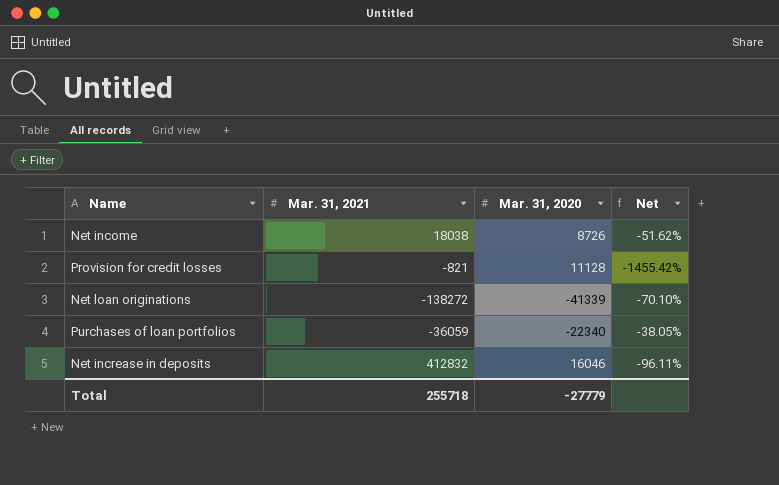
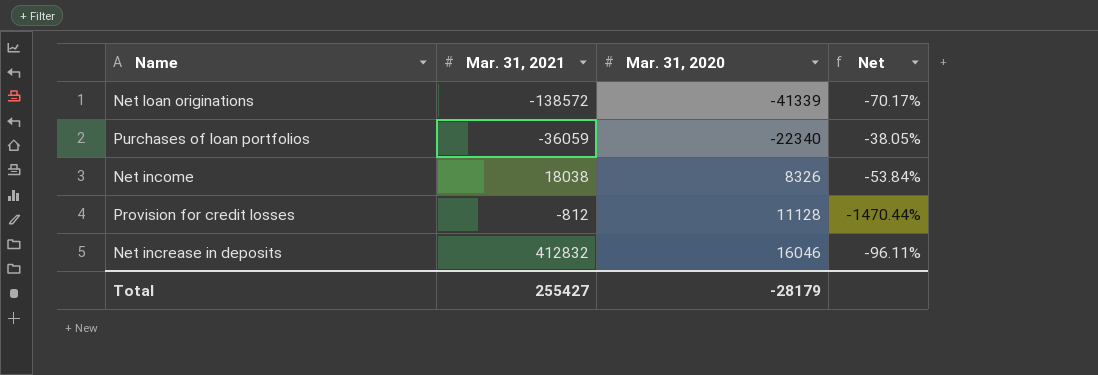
row order: none -> Mar. 31, 2020 ascending
Net loan originations | Mar. 31, 2021: -138272 -> -138572
Net loan originations | Net: -70.10% -> -70.17%
Net income | Mar. 31, 2020: 8726 -> 8326
Net income | Net: -51.62% -> -53.84%
Provision for credit losses | Mar. 31, 2021: -821 -> -812
Provision for credit losses | Net: -1455.42% -> -1470.44%
Total | Mar. 31, 2021: 255718 -> 255427
Total | Mar. 31, 2020: -27779 -> -28179

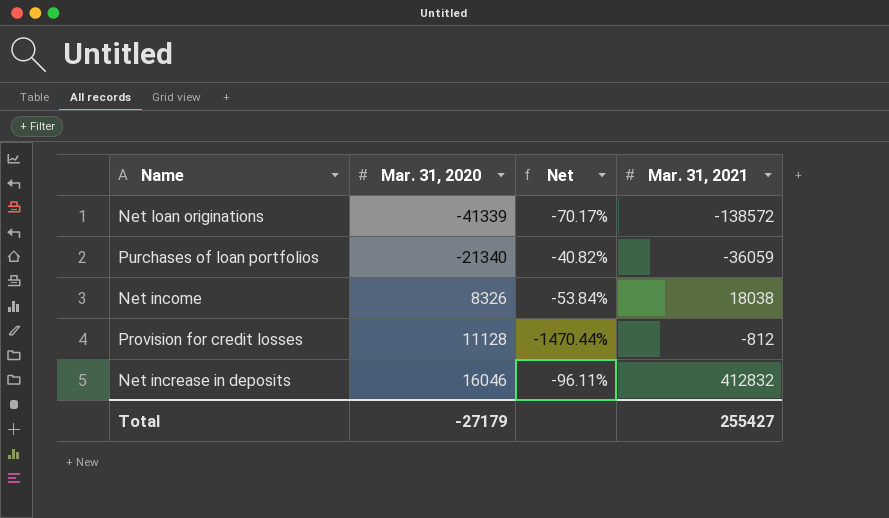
column Mar. 31, 2021 | position: 2 -> 4
Purchases of loan portfolios | Mar. 31, 2020: -22340 -> -21340
Purchases of loan portfolios | Net: -38.05% -> -40.82%
Total | Mar. 31, 2020: -28179 -> -27179

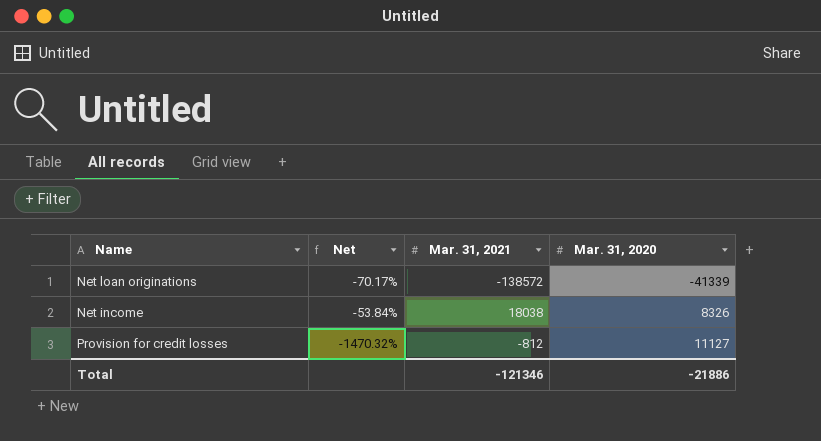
column Mar. 31, 2020 | position: 2 -> 4
row Purchases of loan portfolios: -21340 | -40.82% | -36059 -> none
row Net increase in deposits: 16046 | -96.11% | 412832 -> none
Provision for credit losses | Net: -1470.44% -> -1470.32%
Provision for credit losses | Mar. 31, 2020: 11128 -> 11127
Total | Mar. 31, 2021: 255427 -> -121346
Total | Mar. 31, 2020: -27179 -> -21886

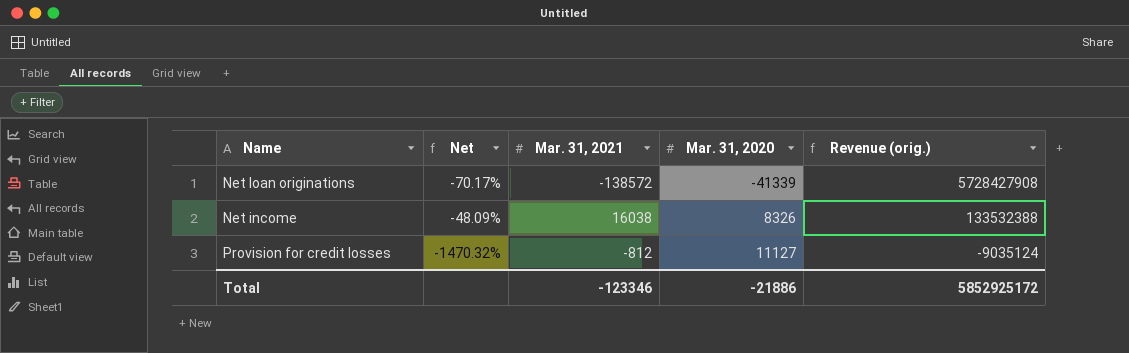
column Revenue (orig.) | formula: none -> [Mar. 31, 2021] * [Mar. 31, 2020]
Net income | Net: -53.84% -> -48.09%
Net income | Mar. 31, 2021: 18038 -> 16038
Total | Mar. 31, 2021: -121346 -> -123346

